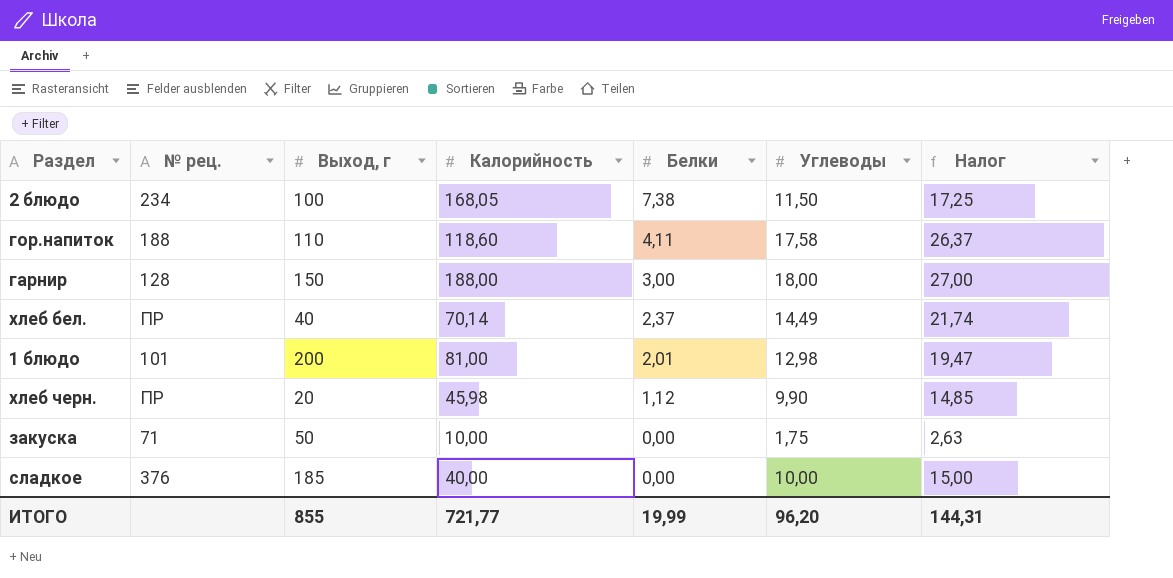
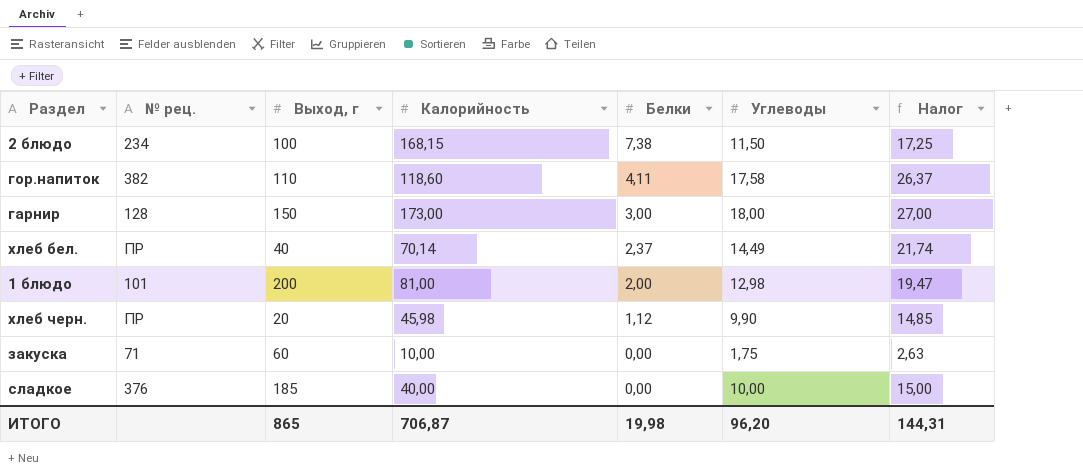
2 блюдо | Калорийность: 168,05 -> 168,15
гор.напиток | № рец.: 188 -> 382
гарнир | Калорийность: 188,00 -> 173,00
1 блюдо | Белки: 2,01 -> 2,00
закуска | Выход, г: 50 -> 60
ИТОГО | Выход, г: 855 -> 865
ИТОГО | Калорийность: 721,77 -> 706,87
ИТОГО | Белки: 19,99 -> 19,98

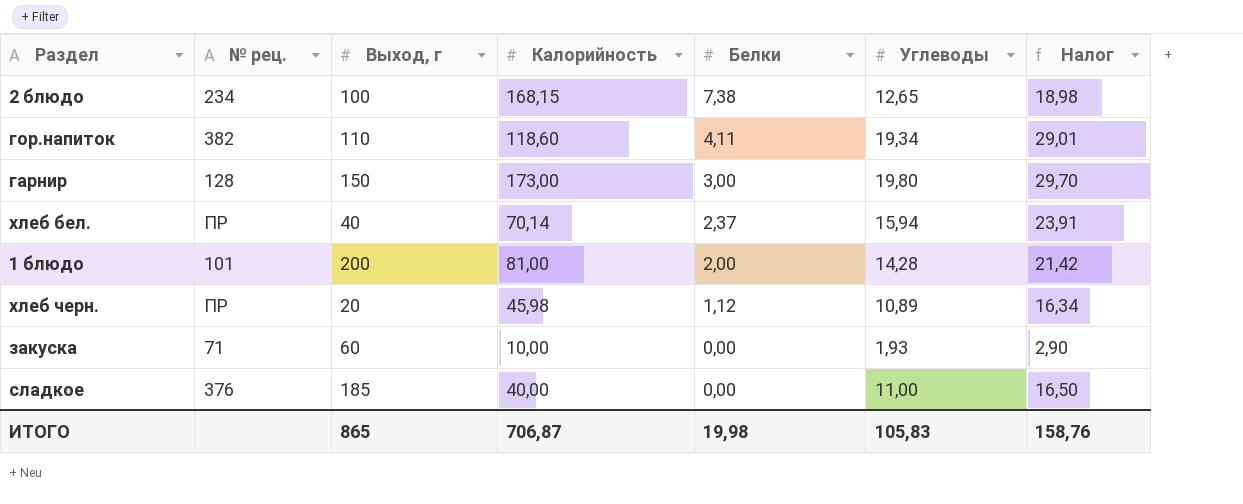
2 блюдо | Углеводы: 11,50 -> 12,65
2 блюдо | Налог: 17,25 -> 18,98
гор.напиток | Углеводы: 17,58 -> 19,34
гор.напиток | Налог: 26,37 -> 29,01
гарнир | Углеводы: 18,00 -> 19,80
гарнир | Налог: 27,00 -> 29,70
хлеб бел. | Углеводы: 14,49 -> 15,94
хлеб бел. | Налог: 21,74 -> 23,91
1 блюдо | Углеводы: 12,98 -> 14,28
1 блюдо | Налог: 19,47 -> 21,42
хлеб черн. | Углеводы: 9,90 -> 10,89
хлеб черн. | Налог: 14,85 -> 16,34
закуска | Углеводы: 1,75 -> 1,93
закуска | Налог: 2,63 -> 2,90
сладкое | Углеводы: 10,00 -> 11,00
сладкое | Налог: 15,00 -> 16,50
ИТОГО | Углеводы: 96,20 -> 105,83
ИТОГО | Налог: 144,31 -> 158,76

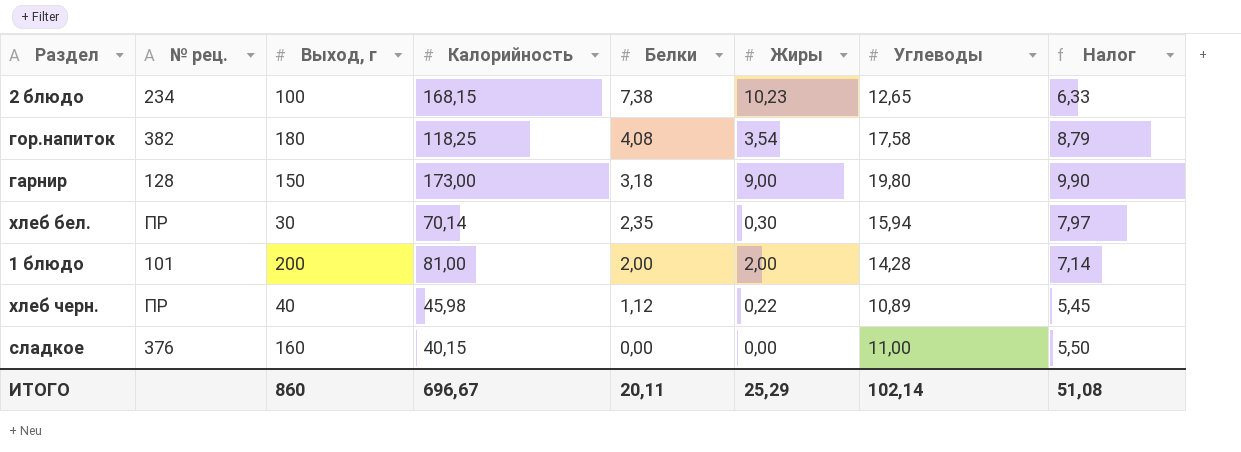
column Жиры | position: none -> 6
column Налог | formula: [Углеводы] * 1,5 -> [Углеводы] * 0,5
row закуска: 71 | 60 | 10,00 | 0,00 | 1,93 | 2,90 -> none
гор.напиток | Выход, г: 110 -> 180
гор.напиток | Калорийность: 118,60 -> 118,25
гор.напиток | Белки: 4,11 -> 4,08
гор.напиток | Углеводы: 19,34 -> 17,58
гарнир | Белки: 3,00 -> 3,18
хлеб бел. | Выход, г: 40 -> 30
хлеб бел. | Белки: 2,37 -> 2,35
хлеб черн. | Выход, г: 20 -> 40
сладкое | Выход, г: 185 -> 160
сладкое | Калорийность: 40,00 -> 40,15
ИТОГО | Выход, г: 865 -> 860
ИТОГО | Калорийность: 706,87 -> 696,67
ИТОГО | Белки: 19,98 -> 20,11
ИТОГО | Углеводы: 105,83 -> 102,14
ИТОГО | Налог: 158,76 -> 51,08

